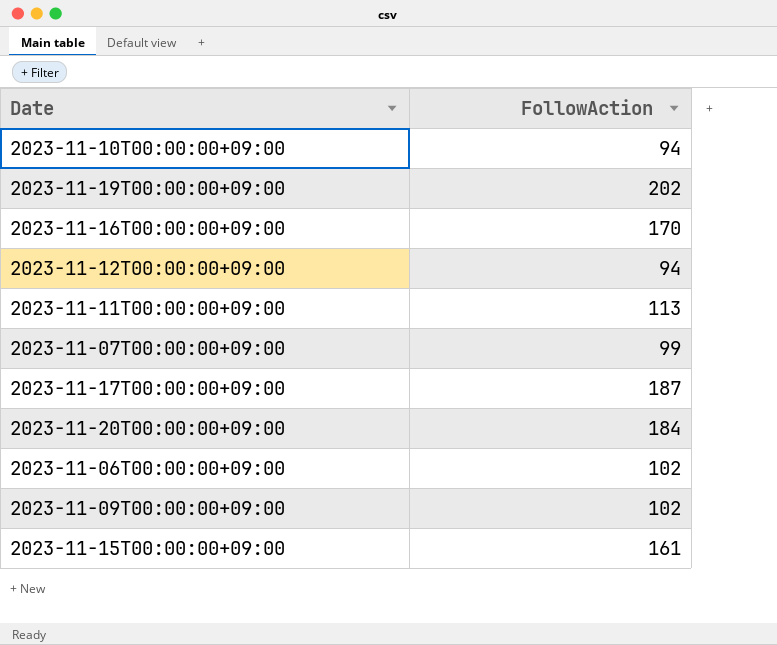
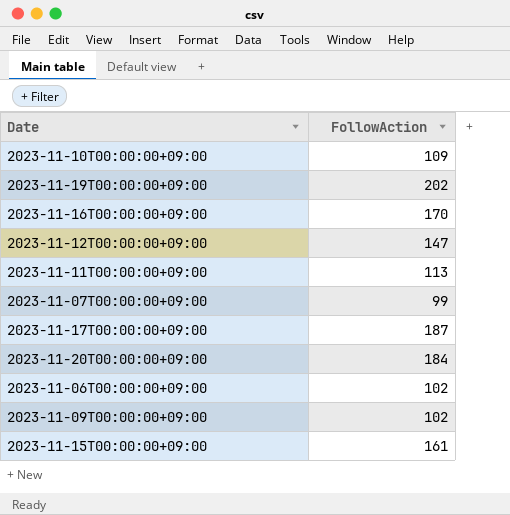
2023-11-10T00:00:00+09:00 | FollowAction: 94 -> 109
2023-11-12T00:00:00+09:00 | FollowAction: 94 -> 147

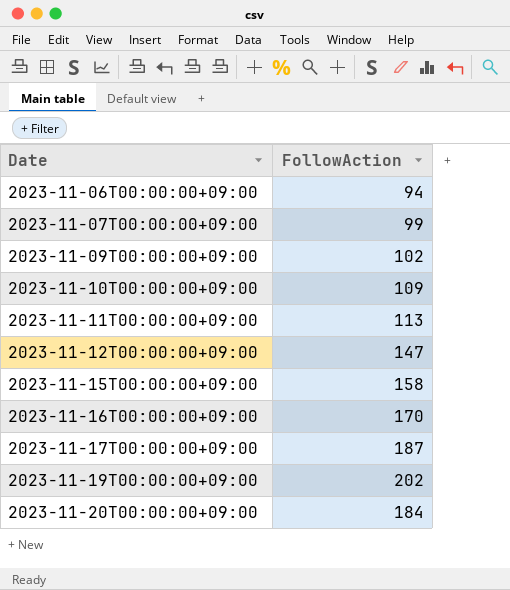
row order: none -> Date ascending
2023-11-06T00:00:00+09:00 | FollowAction: 102 -> 94
2023-11-15T00:00:00+09:00 | FollowAction: 161 -> 158

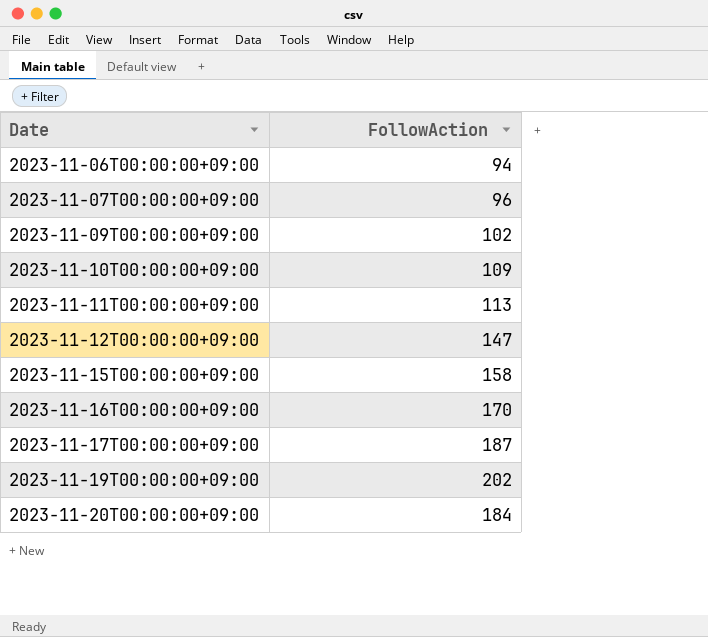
2023-11-07T00:00:00+09:00 | FollowAction: 99 -> 96

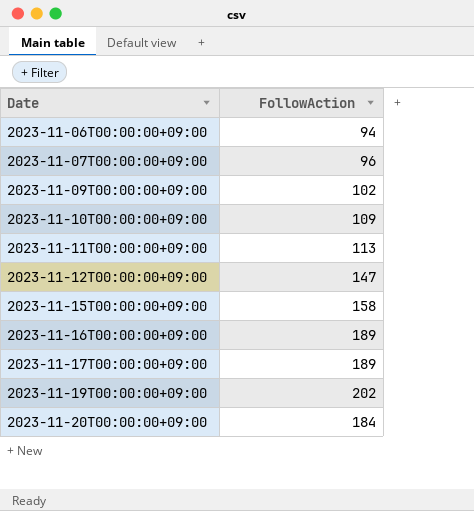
2023-11-16T00:00:00+09:00 | FollowAction: 170 -> 189
2023-11-17T00:00:00+09:00 | FollowAction: 187 -> 189

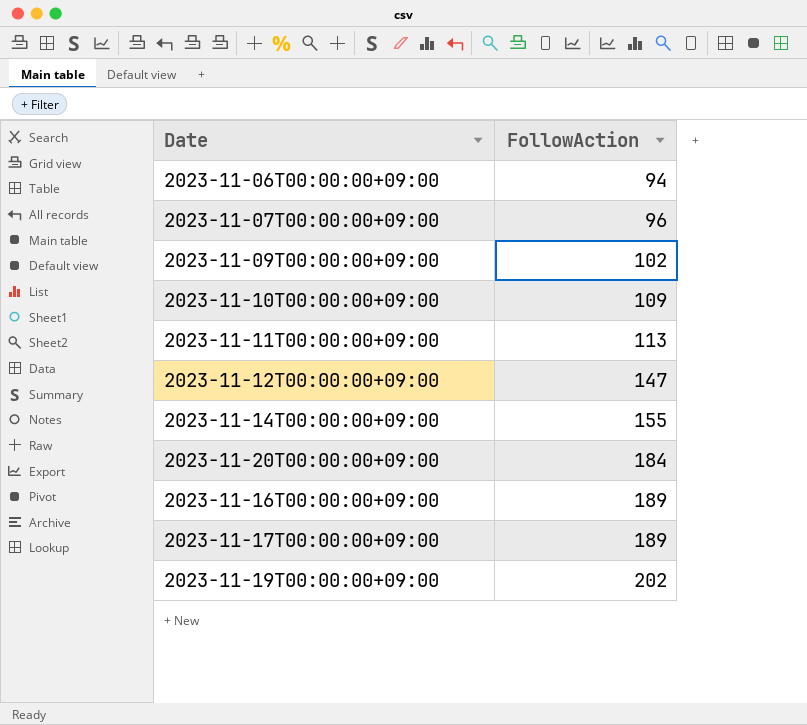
row order: Date ascending -> FollowAction ascending
row 2023-11-15T00:00:00+09:00: 158 -> none
row 2023-11-14T00:00:00+09:00: none -> 155

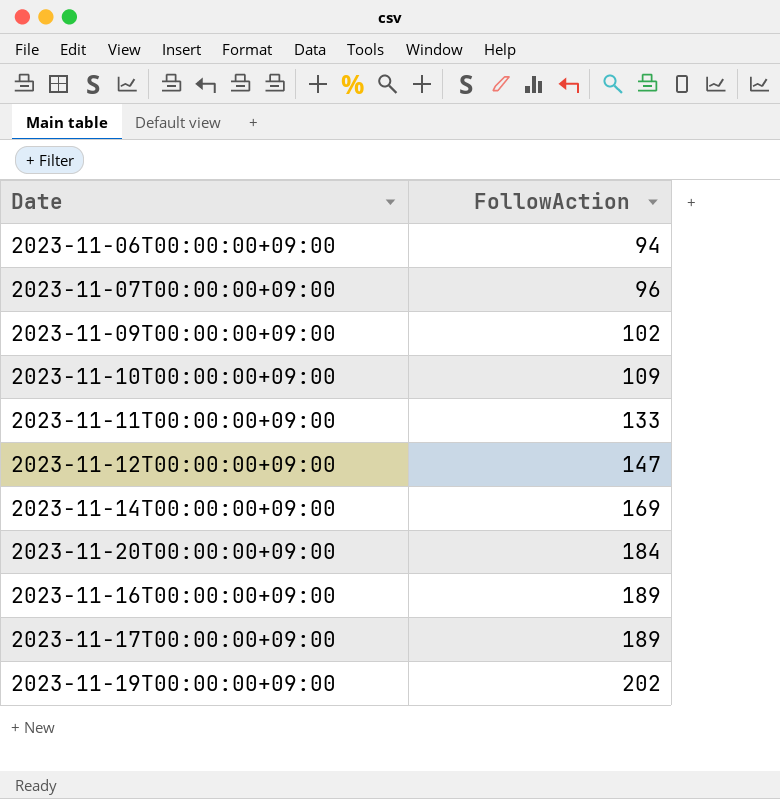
2023-11-11T00:00:00+09:00 | FollowAction: 113 -> 133
2023-11-14T00:00:00+09:00 | FollowAction: 155 -> 169

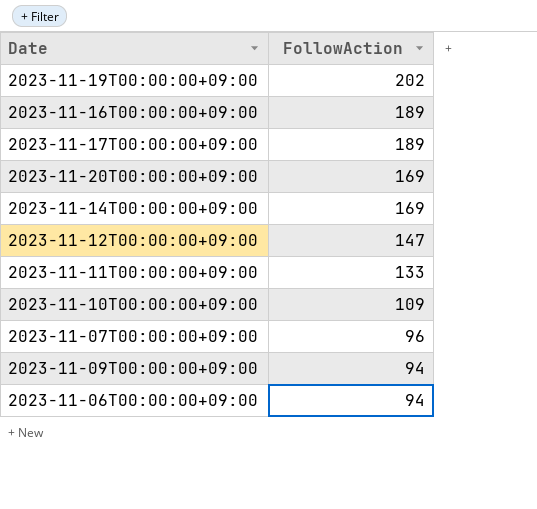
row order: FollowAction ascending -> FollowAction descending
2023-11-20T00:00:00+09:00 | FollowAction: 184 -> 169
2023-11-09T00:00:00+09:00 | FollowAction: 102 -> 94

